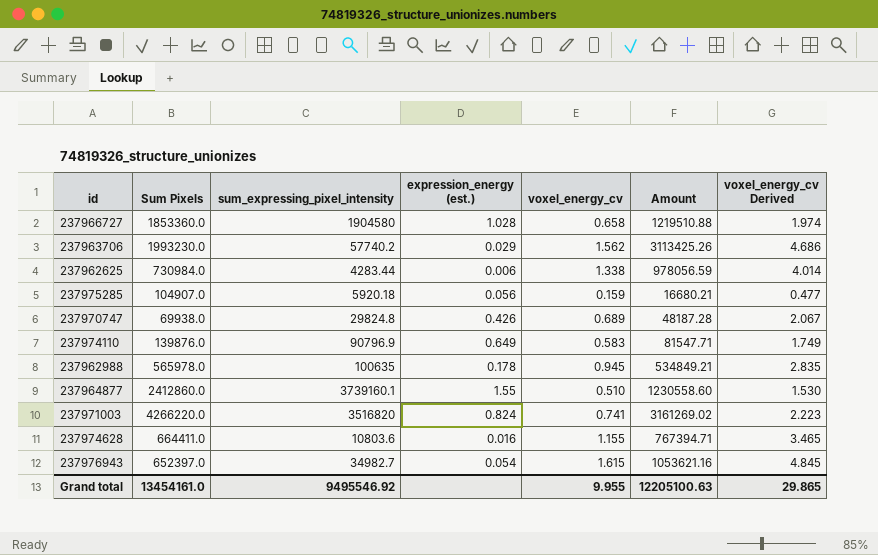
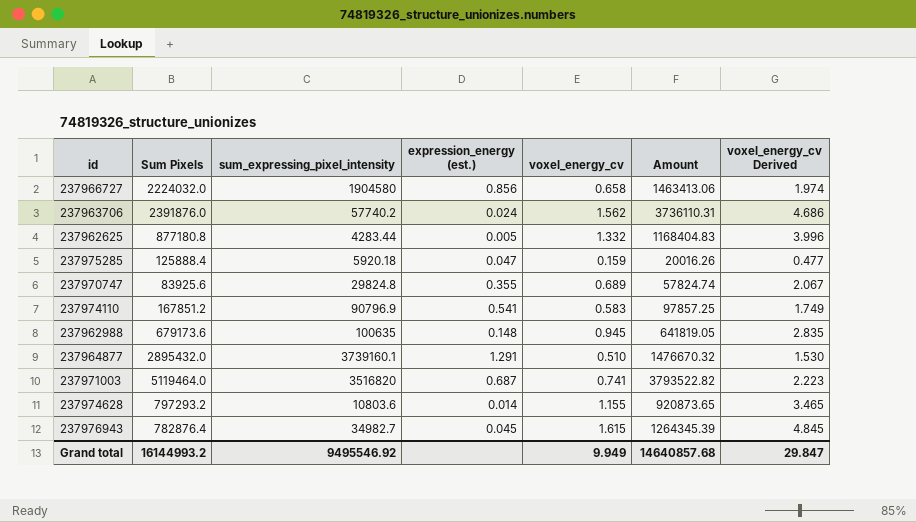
237966727 | Sum Pixels: 1853360.0 -> 2224032.0
237966727 | expression_energy (est.): 1.028 -> 0.856
237966727 | Amount: 1219510.88 -> 1463413.06
237963706 | Sum Pixels: 1993230.0 -> 2391876.0
237963706 | expression_energy (est.): 0.029 -> 0.024
237963706 | Amount: 3113425.26 -> 3736110.31
237962625 | Sum Pixels: 730984.0 -> 877180.8
237962625 | expression_energy (est.): 0.006 -> 0.005
237962625 | voxel_energy_cv: 1.338 -> 1.332
237962625 | Amount: 978056.59 -> 1168404.83
237962625 | voxel_energy_cv Derived: 4.014 -> 3.996
237975285 | Sum Pixels: 104907.0 -> 125888.4
237975285 | expression_energy (est.): 0.056 -> 0.047
237975285 | Amount: 16680.21 -> 20016.26
237970747 | Sum Pixels: 69938.0 -> 83925.6
237970747 | expression_energy (est.): 0.426 -> 0.355
237970747 | Amount: 48187.28 -> 57824.74
237974110 | Sum Pixels: 139876.0 -> 167851.2
237974110 | expression_energy (est.): 0.649 -> 0.541
237974110 | Amount: 81547.71 -> 97857.25
237962988 | Sum Pixels: 565978.0 -> 679173.6
237962988 | expression_energy (est.): 0.178 -> 0.148
237962988 | Amount: 534849.21 -> 641819.05
237964877 | Sum Pixels: 2412860.0 -> 2895432.0
237964877 | expression_energy (est.): 1.55 -> 1.291
237964877 | Amount: 1230558.60 -> 1476670.32
237971003 | Sum Pixels: 4266220.0 -> 5119464.0
237971003 | expression_energy (est.): 0.824 -> 0.687
237971003 | Amount: 3161269.02 -> 3793522.82
237974628 | Sum Pixels: 664411.0 -> 797293.2
237974628 | expression_energy (est.): 0.016 -> 0.014
237974628 | Amount: 767394.71 -> 920873.65
237976943 | Sum Pixels: 652397.0 -> 782876.4
237976943 | expression_energy (est.): 0.054 -> 0.045
237976943 | Amount: 1053621.16 -> 1264345.39
Grand total | Sum Pixels: 13454161.0 -> 16144993.2
Grand total | voxel_energy_cv: 9.955 -> 9.949
Grand total | Amount: 12205100.63 -> 14640857.68
Grand total | voxel_energy_cv Derived: 29.865 -> 29.847

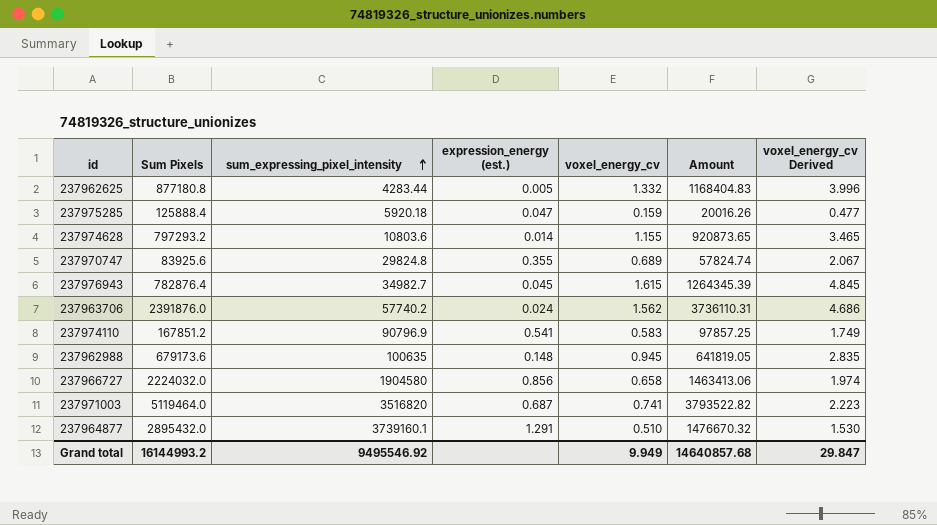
row order: none -> sum_expressing_pixel_intensity ascending

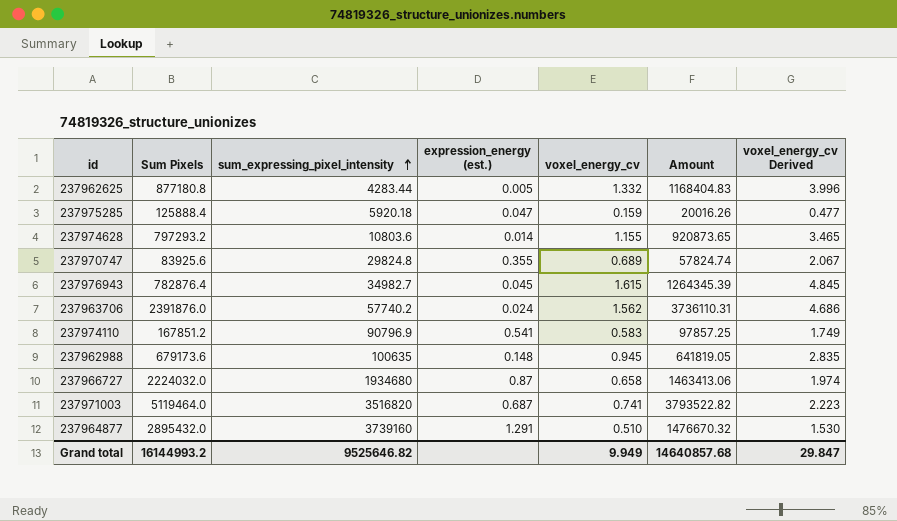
237966727 | sum_expressing_pixel_intensity: 1904580 -> 1934680
237966727 | expression_energy (est.): 0.856 -> 0.87
237964877 | sum_expressing_pixel_intensity: 3739160.1 -> 3739160
Grand total | sum_expressing_pixel_intensity: 9495546.92 -> 9525646.82

